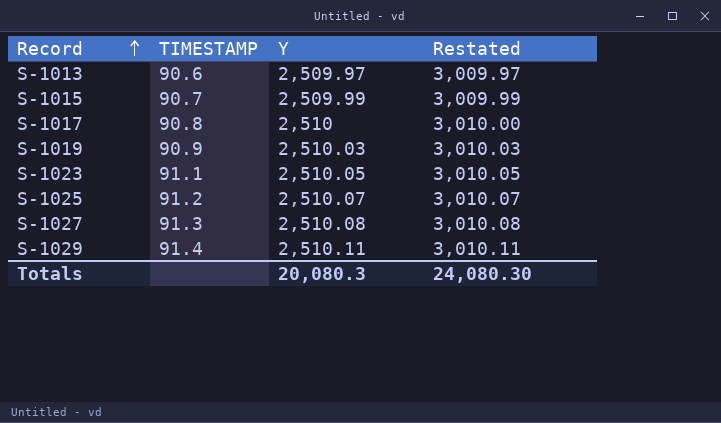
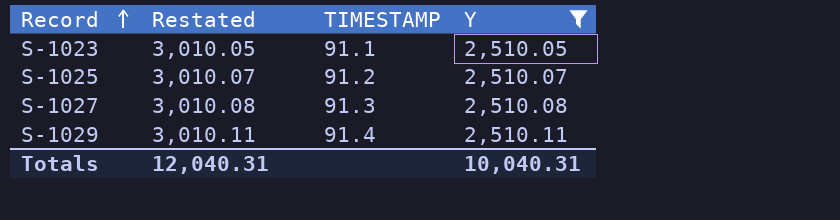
filter: none -> Y >= 2,510.05
column Restated | position: 4 -> 2
Totals | Restated: 24,080.30 -> 12,040.31
Totals | Y: 20,080.3 -> 10,040.31

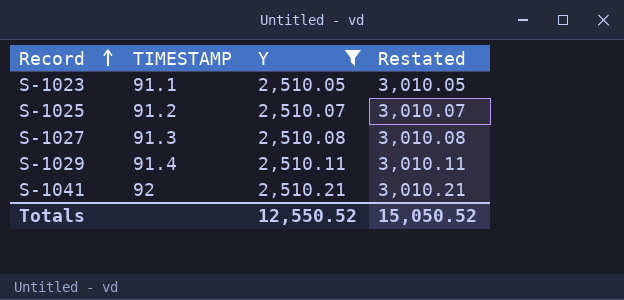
column Restated | position: 2 -> 4
row S-1041: none -> 92 | 2,510.21 | 3,010.21
Totals | Y: 10,040.31 -> 12,550.52
Totals | Restated: 12,040.31 -> 15,050.52

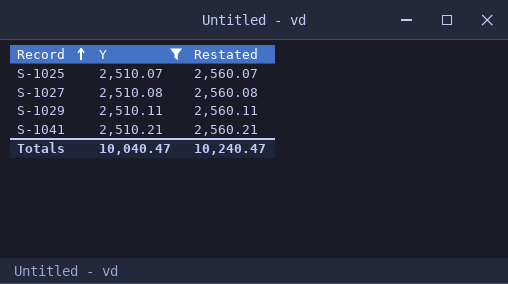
column TIMESTAMP | position: 2 -> none
column Restated | formula: [Y] + 500 -> [Y] + 50
row S-1023: 91.1 | 2,510.05 | 3,010.05 -> none
Totals | Y: 12,550.52 -> 10,040.47
Totals | Restated: 15,050.52 -> 10,240.47

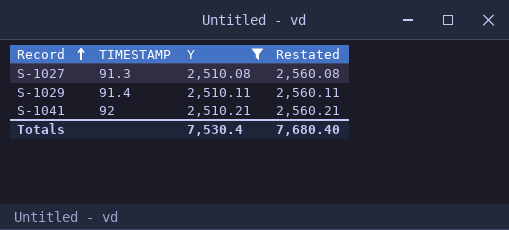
column TIMESTAMP | position: none -> 2
row S-1025: 2,510.07 | 2,560.07 -> none
Totals | Y: 10,040.47 -> 7,530.4
Totals | Restated: 10,240.47 -> 7,680.40

